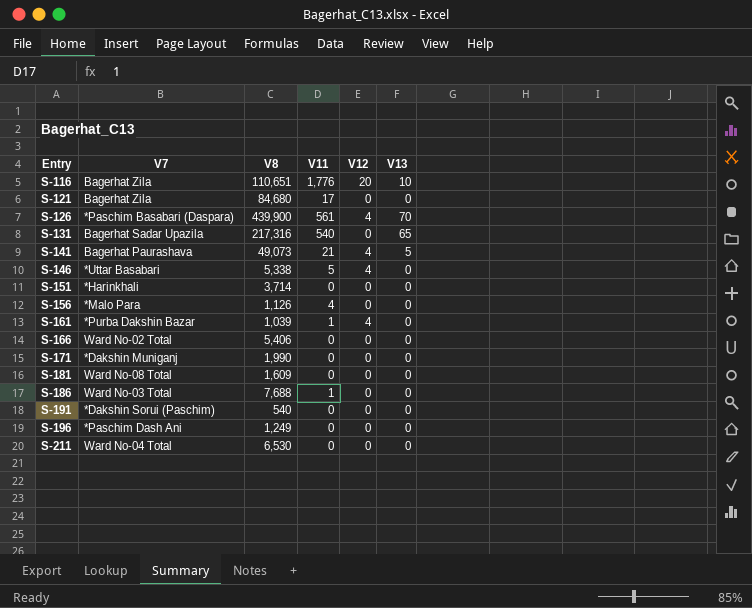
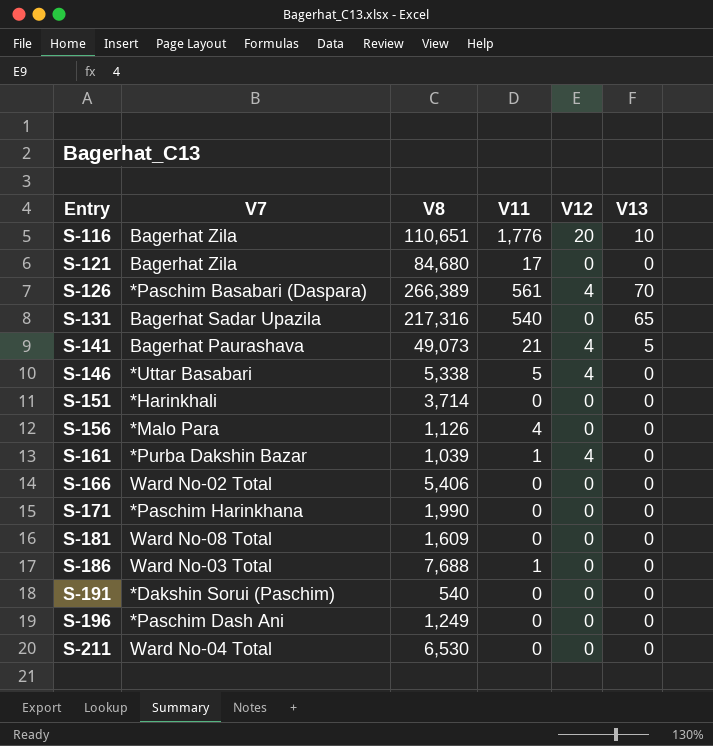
S-126 | V8: 439,900 -> 266,389
S-171 | V7: *Dakshin Muniganj -> *Paschim Harinkhana

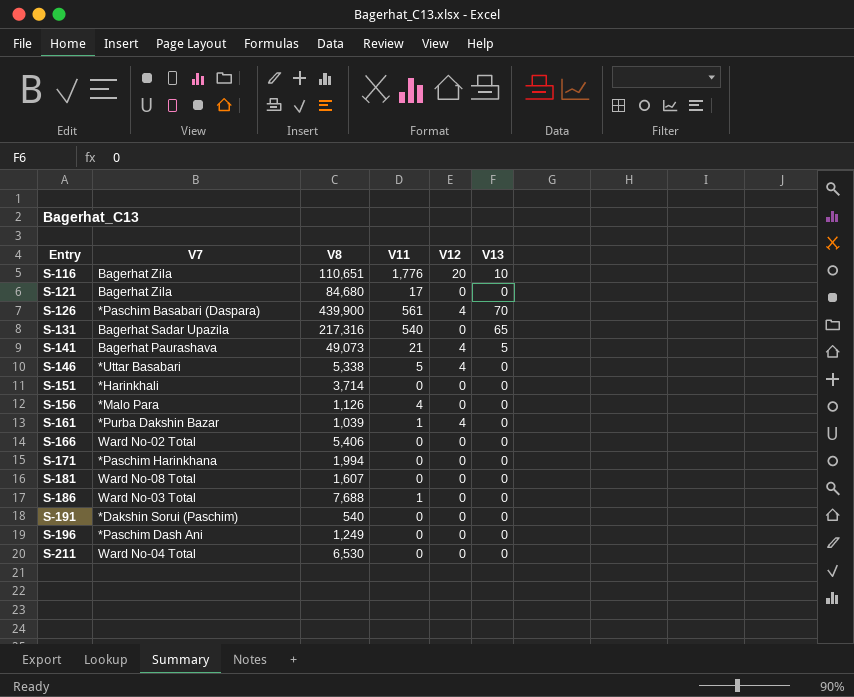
S-126 | V8: 266,389 -> 439,900
S-171 | V8: 1,990 -> 1,994
S-181 | V8: 1,609 -> 1,607

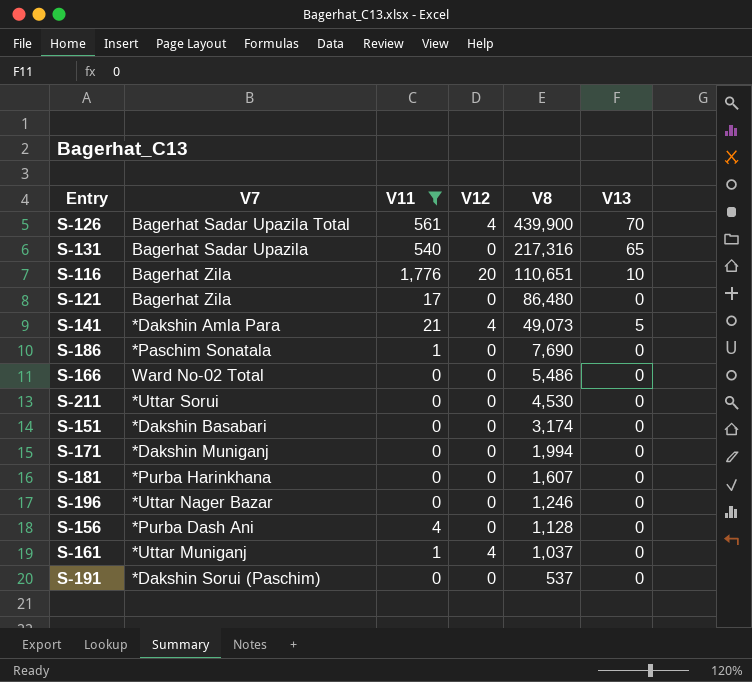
filter: none -> V11 != 5
row order: Entry ascending -> V8 descending
column V8 | position: 3 -> 5
S-126 | V7: *Paschim Basabari (Daspara) -> Bagerhat Sadar Upazila Total
S-121 | V8: 84,680 -> 86,480
S-141 | V7: Bagerhat Paurashava -> *Dakshin Amla Para
S-186 | V7: Ward No-03 Total -> *Paschim Sonatala
S-186 | V8: 7,688 -> 7,690
S-166 | V8: 5,406 -> 5,486
S-211 | V7: Ward No-04 Total -> *Uttar Sorui
S-211 | V8: 6,530 -> 4,530
S-151 | V7: *Harinkhali -> *Dakshin Basabari
S-151 | V8: 3,714 -> 3,174
S-171 | V7: *Paschim Harinkhana -> *Dakshin Muniganj
S-181 | V7: Ward No-08 Total -> *Purba Harinkhana
S-196 | V7: *Paschim Dash Ani -> *Uttar Nager Bazar
S-196 | V8: 1,249 -> 1,246
S-156 | V7: *Malo Para -> *Purba Dash Ani
S-156 | V8: 1,126 -> 1,128
S-161 | V7: *Purba Dakshin Bazar -> *Uttar Muniganj
S-161 | V8: 1,039 -> 1,037
S-191 | V8: 540 -> 537

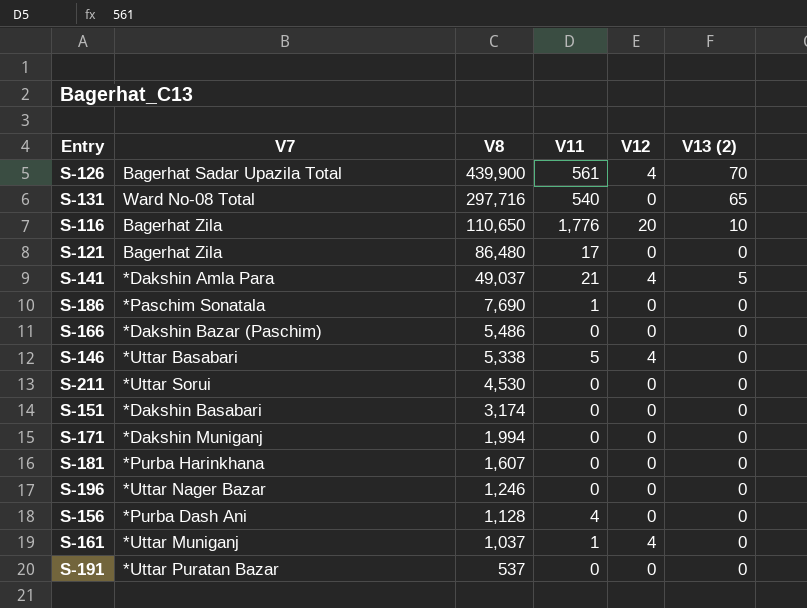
filter: V11 != 5 -> none
column V8 | position: 5 -> 3
column name: V13 -> V13 (2)
S-131 | V7: Bagerhat Sadar Upazila -> Ward No-08 Total
S-131 | V8: 217,316 -> 297,716
S-116 | V8: 110,651 -> 110,650
S-141 | V8: 49,073 -> 49,037
S-166 | V7: Ward No-02 Total -> *Dakshin Bazar (Paschim)
S-191 | V7: *Dakshin Sorui (Paschim) -> *Uttar Puratan Bazar

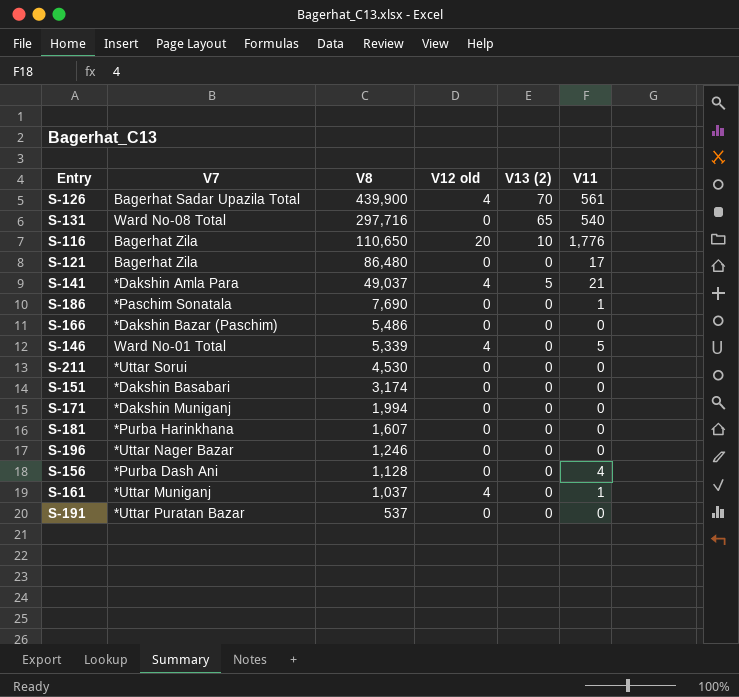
column name: V12 -> V12 old
column V11 | position: 4 -> 6
S-146 | V7: *Uttar Basabari -> Ward No-01 Total
S-146 | V8: 5,338 -> 5,339

